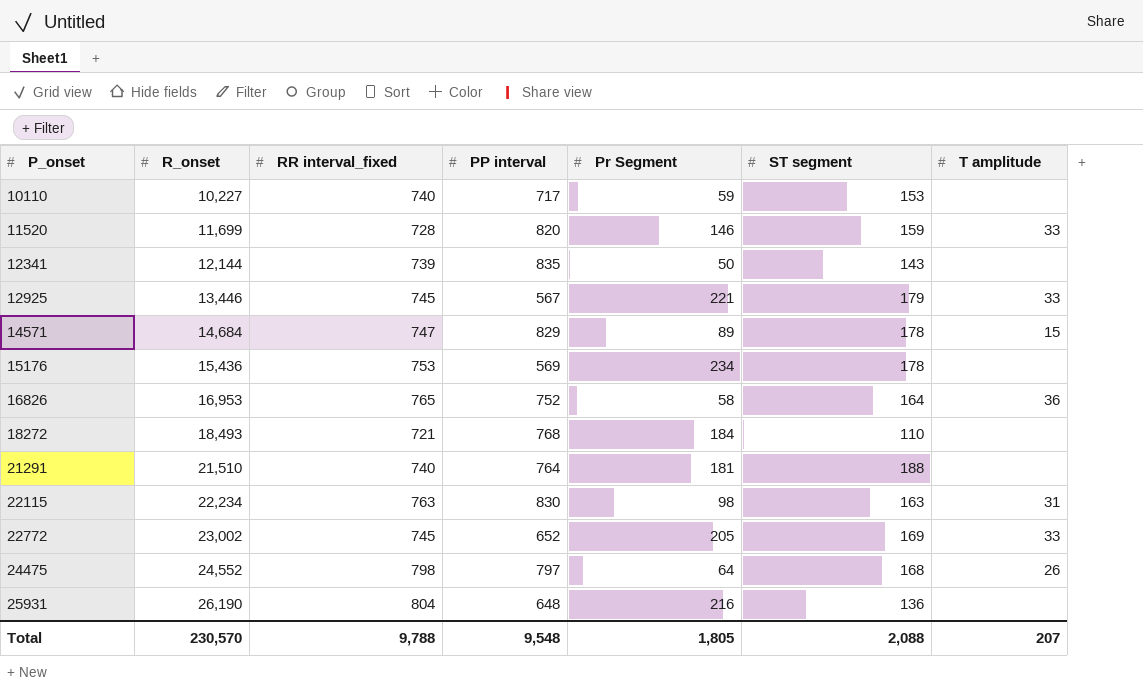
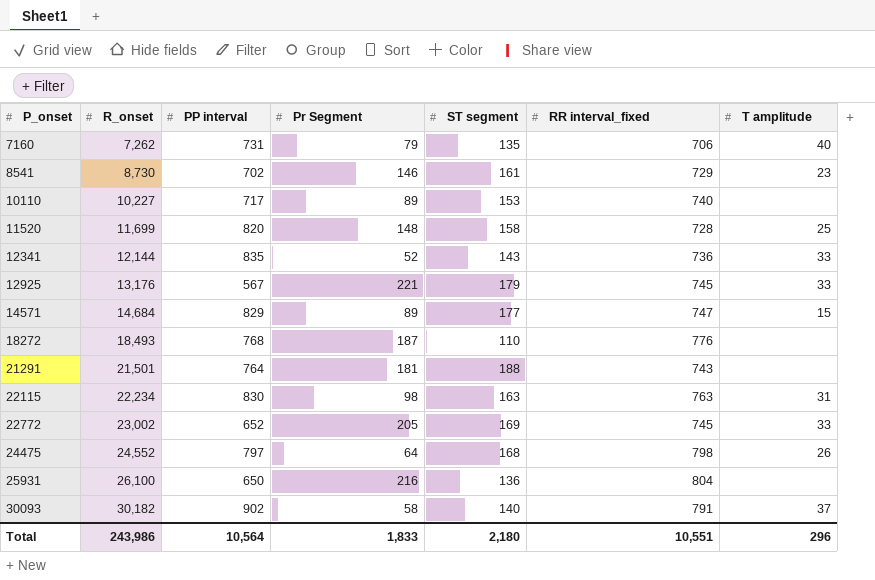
column RR interval_fixed | position: 3 -> 6
row 15176: 15,436 | 753 | 569 | 234 | 178 | none -> none
row 16826: 16,953 | 765 | 752 | 58 | 164 | 36 -> none
row 7160: none -> 7,262 | 731 | 79 | 135 | 706 | 40
row 8541: none -> 8,730 | 702 | 146 | 161 | 729 | 23
10110 | Pr Segment: 59 -> 89
11520 | Pr Segment: 146 -> 148
11520 | ST segment: 159 -> 158
11520 | T amplitude: 33 -> 25
12341 | Pr Segment: 50 -> 52
12341 | RR interval_fixed: 739 -> 736
12341 | T amplitude: none -> 33
12925 | R_onset: 13,446 -> 13,176
14571 | ST segment: 178 -> 177
18272 | Pr Segment: 184 -> 187
18272 | RR interval_fixed: 721 -> 776
21291 | R_onset: 21,510 -> 21,501
21291 | RR interval_fixed: 740 -> 743
25931 | R_onset: 26,190 -> 26,100
25931 | PP interval: 648 -> 650
row 30093: none -> 30,182 | 902 | 58 | 140 | 791 | 37
Total | R_onset: 230,570 -> 243,986
Total | PP interval: 9,548 -> 10,564
Total | Pr Segment: 1,805 -> 1,833
Total | ST segment: 2,088 -> 2,180
Total | RR interval_fixed: 9,788 -> 10,551
Total | T amplitude: 207 -> 296

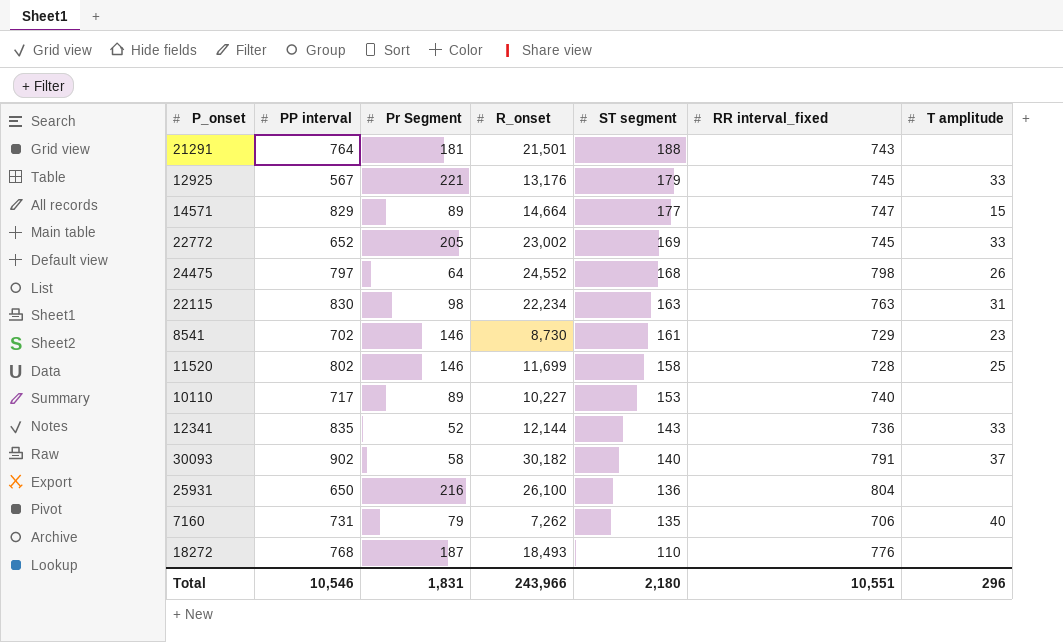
row order: P_onset ascending -> ST segment descending
column R_onset | position: 2 -> 4
14571 | R_onset: 14,684 -> 14,664
11520 | PP interval: 820 -> 802
11520 | Pr Segment: 148 -> 146
Total | PP interval: 10,564 -> 10,546
Total | Pr Segment: 1,833 -> 1,831
Total | R_onset: 243,986 -> 243,966

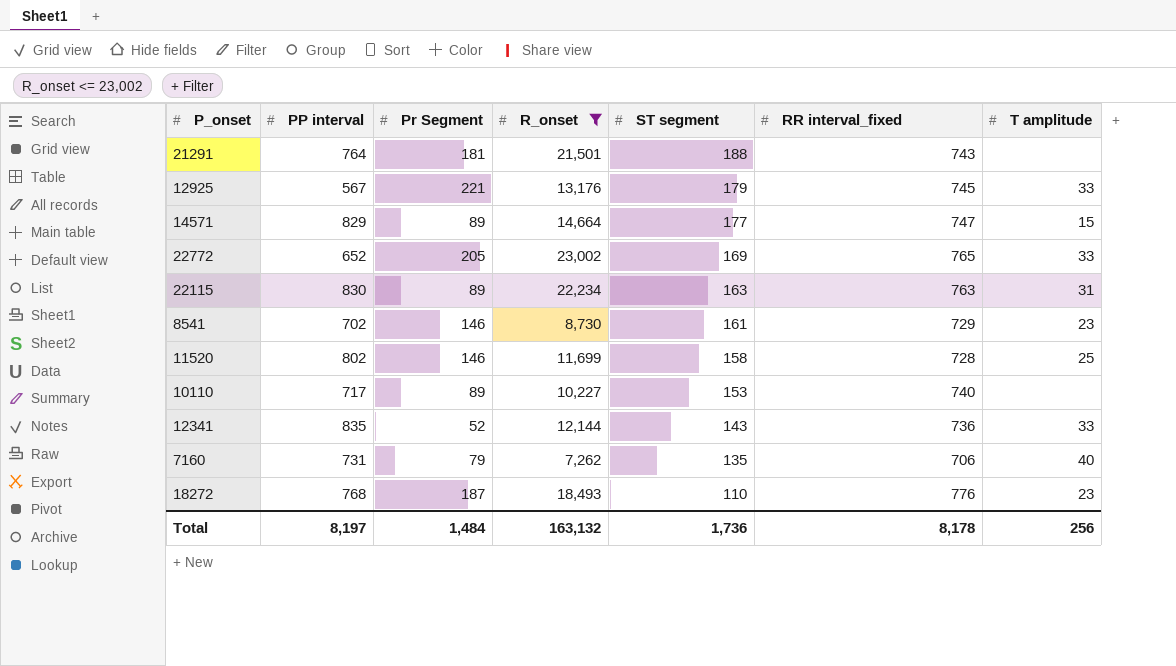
filter: none -> R_onset <= 23,002
22772 | RR interval_fixed: 745 -> 765
22115 | Pr Segment: 98 -> 89
18272 | T amplitude: none -> 23
Total | PP interval: 10,546 -> 8,197
Total | Pr Segment: 1,831 -> 1,484
Total | R_onset: 243,966 -> 163,132
Total | ST segment: 2,180 -> 1,736
Total | RR interval_fixed: 10,551 -> 8,178
Total | T amplitude: 296 -> 256

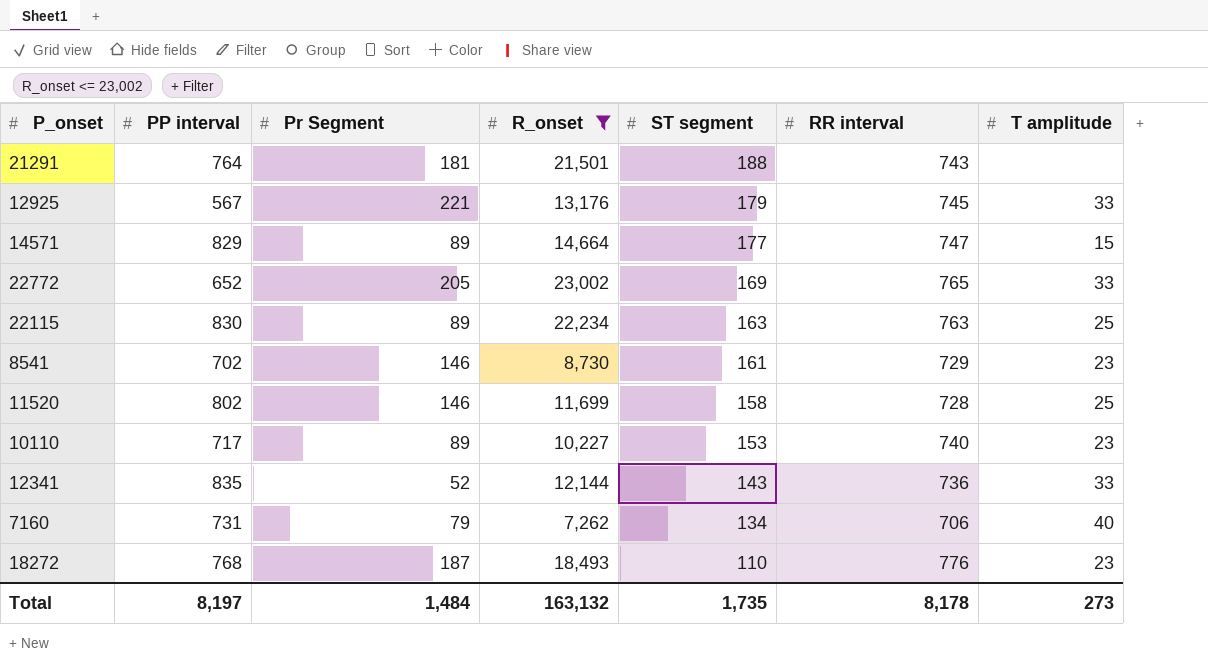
column name: RR interval_fixed -> RR interval
22115 | T amplitude: 31 -> 25
10110 | T amplitude: none -> 23
7160 | ST segment: 135 -> 134
Total | ST segment: 1,736 -> 1,735
Total | T amplitude: 256 -> 273

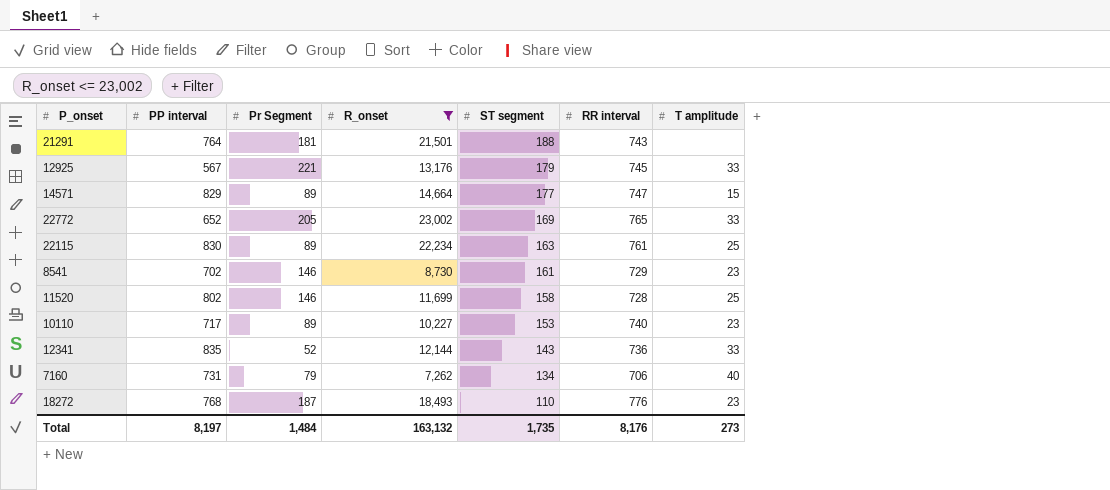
22115 | RR interval: 763 -> 761
Total | RR interval: 8,178 -> 8,176

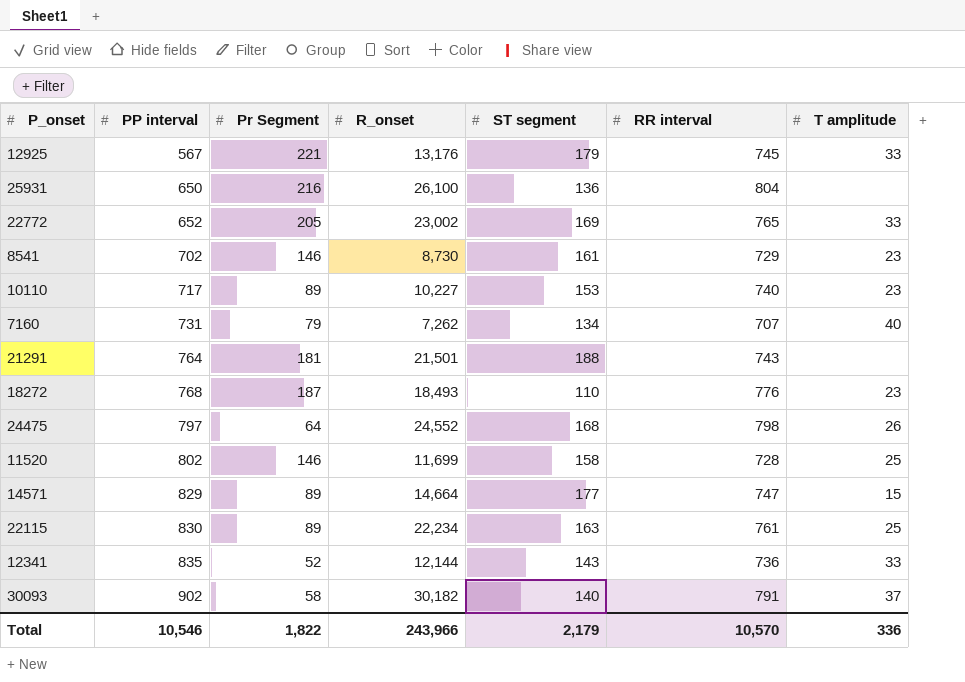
filter: R_onset <= 23,002 -> none
row order: ST segment descending -> PP interval ascending
7160 | RR interval: 706 -> 707
Total | PP interval: 8,197 -> 10,546
Total | Pr Segment: 1,484 -> 1,822
Total | R_onset: 163,132 -> 243,966
Total | ST segment: 1,735 -> 2,179
Total | RR interval: 8,176 -> 10,570
Total | T amplitude: 273 -> 336

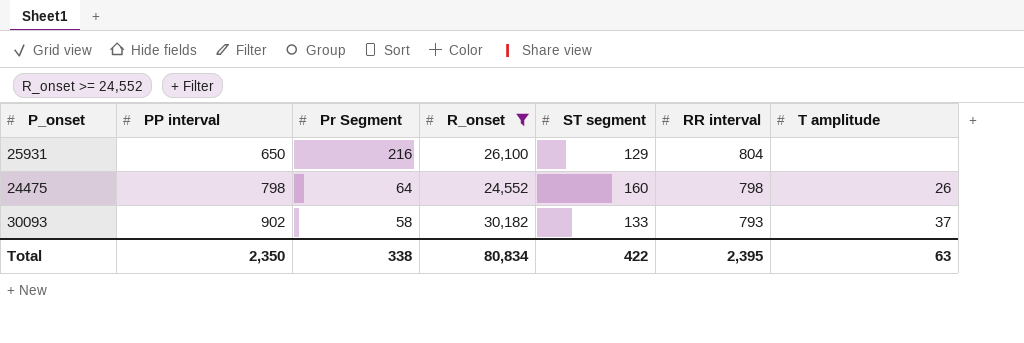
filter: none -> R_onset >= 24,552
25931 | ST segment: 136 -> 129
24475 | PP interval: 797 -> 798
24475 | ST segment: 168 -> 160
30093 | ST segment: 140 -> 133
30093 | RR interval: 791 -> 793
Total | PP interval: 10,546 -> 2,350
Total | Pr Segment: 1,822 -> 338
Total | R_onset: 243,966 -> 80,834
Total | ST segment: 2,179 -> 422
Total | RR interval: 10,570 -> 2,395
Total | T amplitude: 336 -> 63

